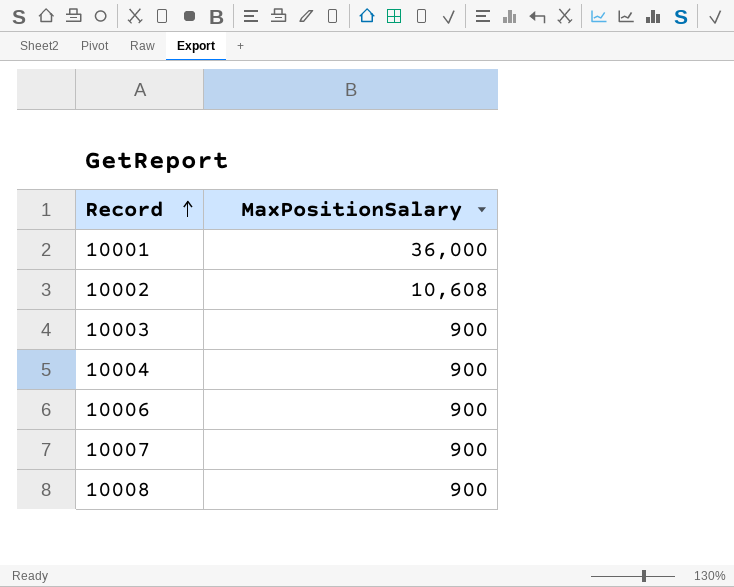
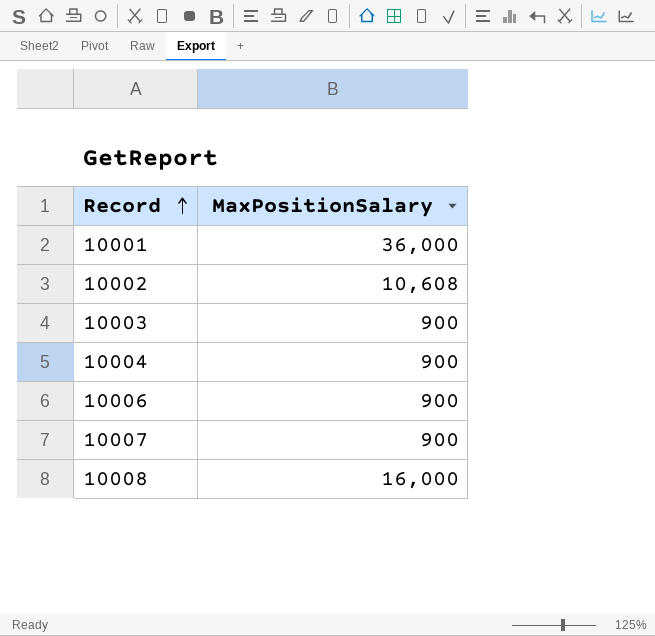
10008 | MaxPositionSalary: 900 -> 16,000

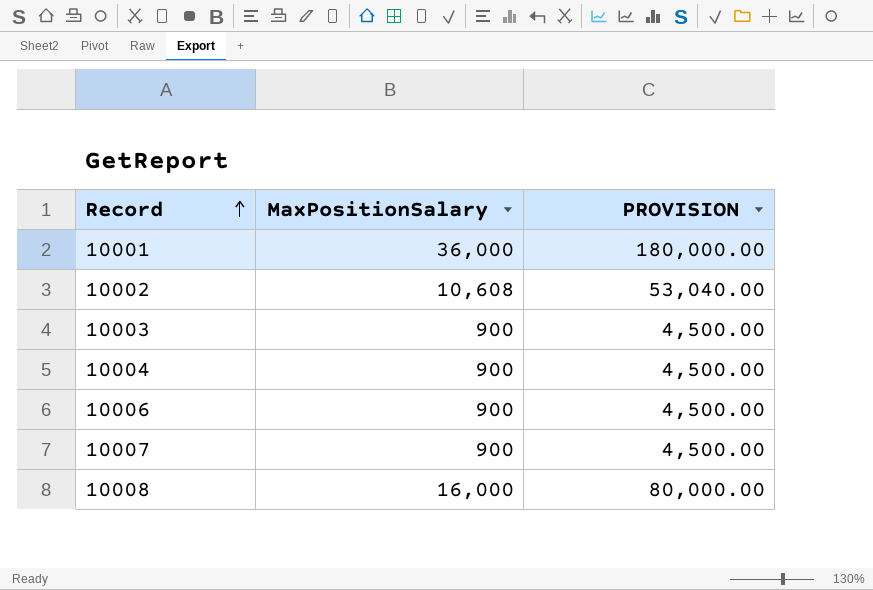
column PROVISION | formula: none -> [MaxPositionSalary] * 5

